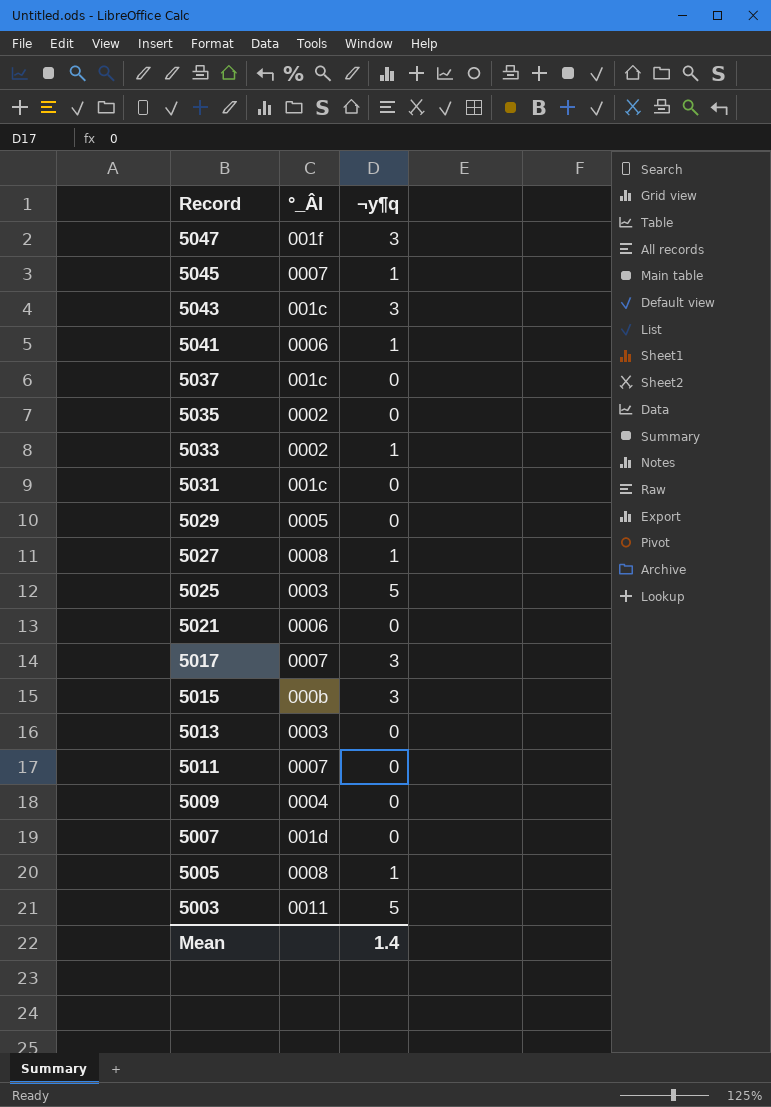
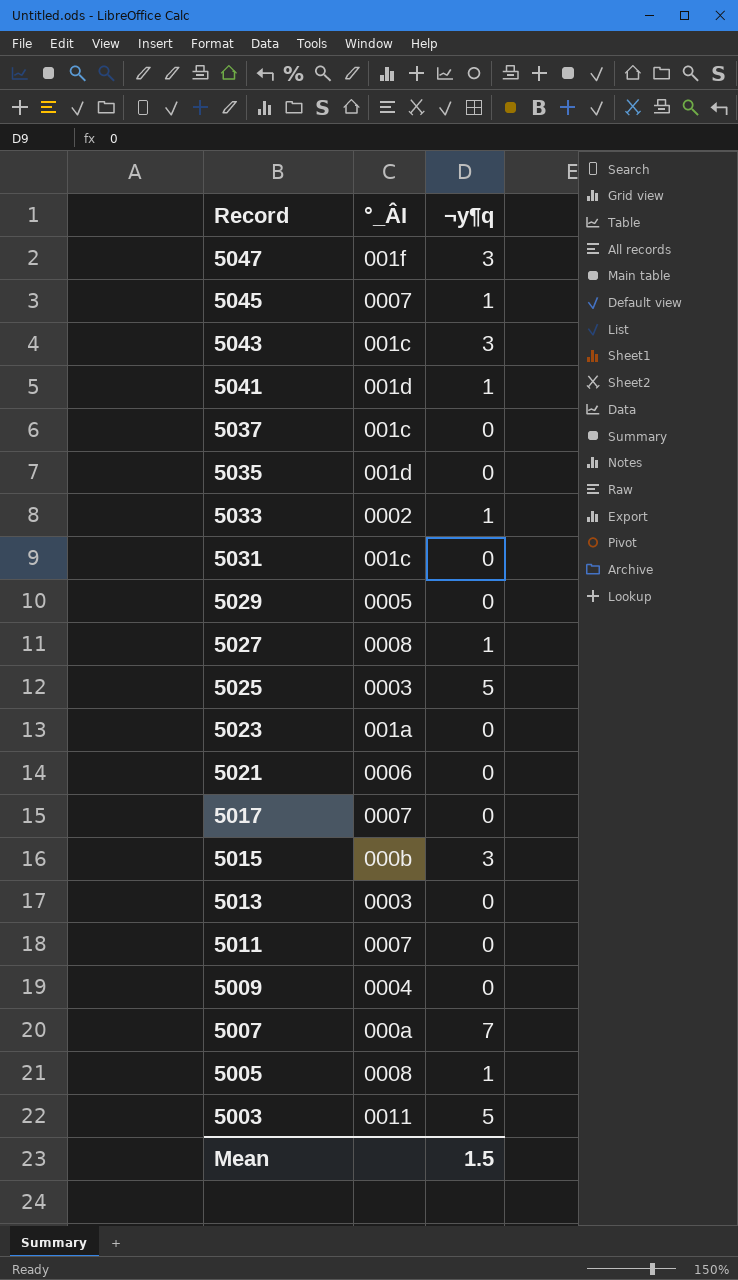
5041 | °_ÂI: 0006 -> 001d
5035 | °_ÂI: 0002 -> 001d
row 5023: none -> 001a | 0
5017 | ¬y¶q: 3 -> 0
5007 | °_ÂI: 001d -> 000a
5007 | ¬y¶q: 0 -> 7
Mean | ¬y¶q: 1.4 -> 1.5

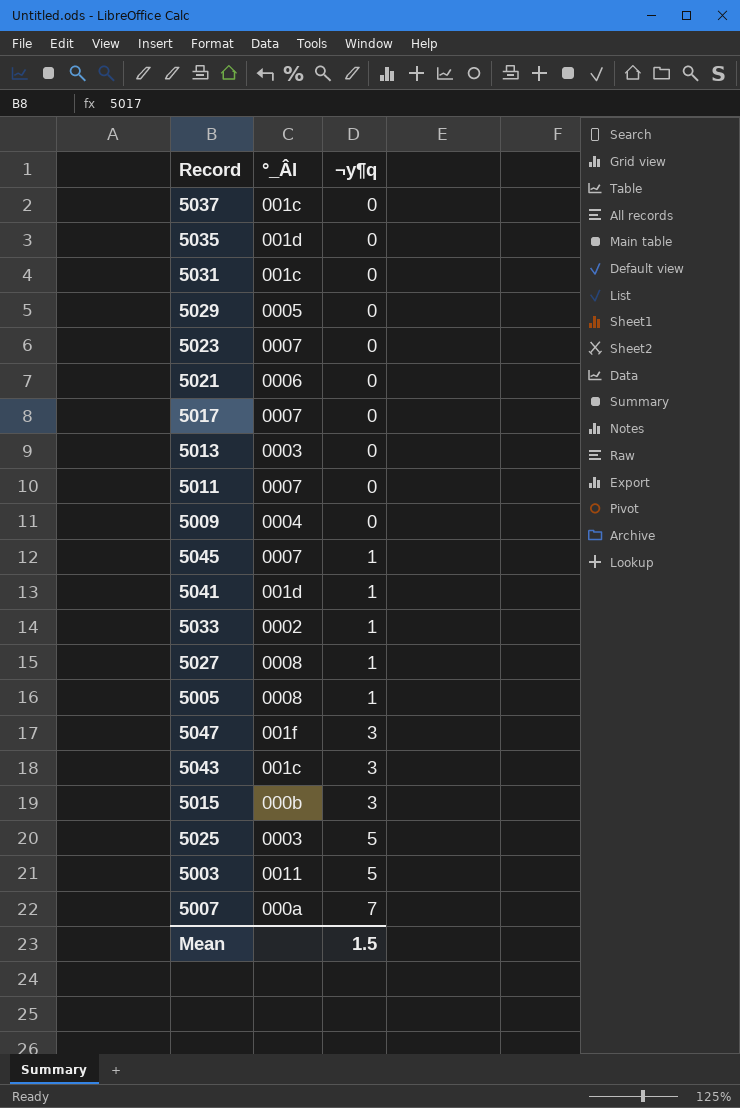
row order: Record descending -> ¬y¶q ascending
5023 | °_ÂI: 001a -> 0007

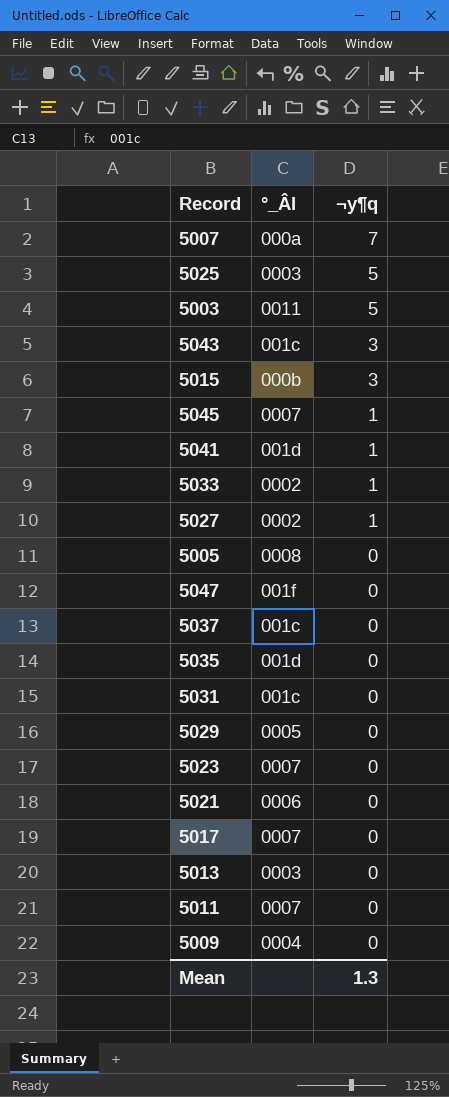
row order: ¬y¶q ascending -> ¬y¶q descending
5027 | °_ÂI: 0008 -> 0002
5005 | ¬y¶q: 1 -> 0
5047 | ¬y¶q: 3 -> 0
Mean | ¬y¶q: 1.5 -> 1.3

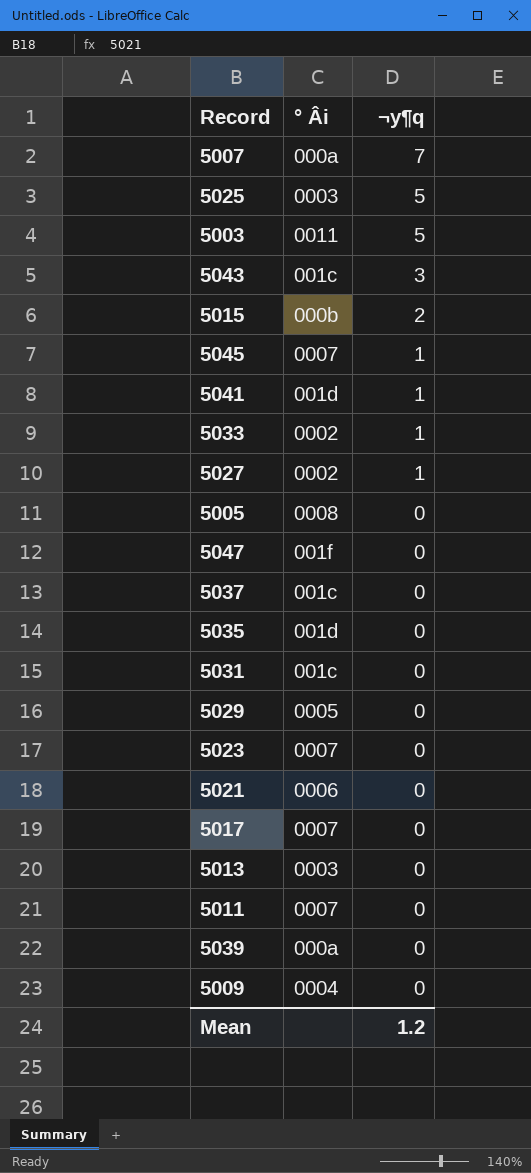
column name: °_ÂI -> ° Âi
5015 | ¬y¶q: 3 -> 2
row 5039: none -> 000a | 0
Mean | ¬y¶q: 1.3 -> 1.2

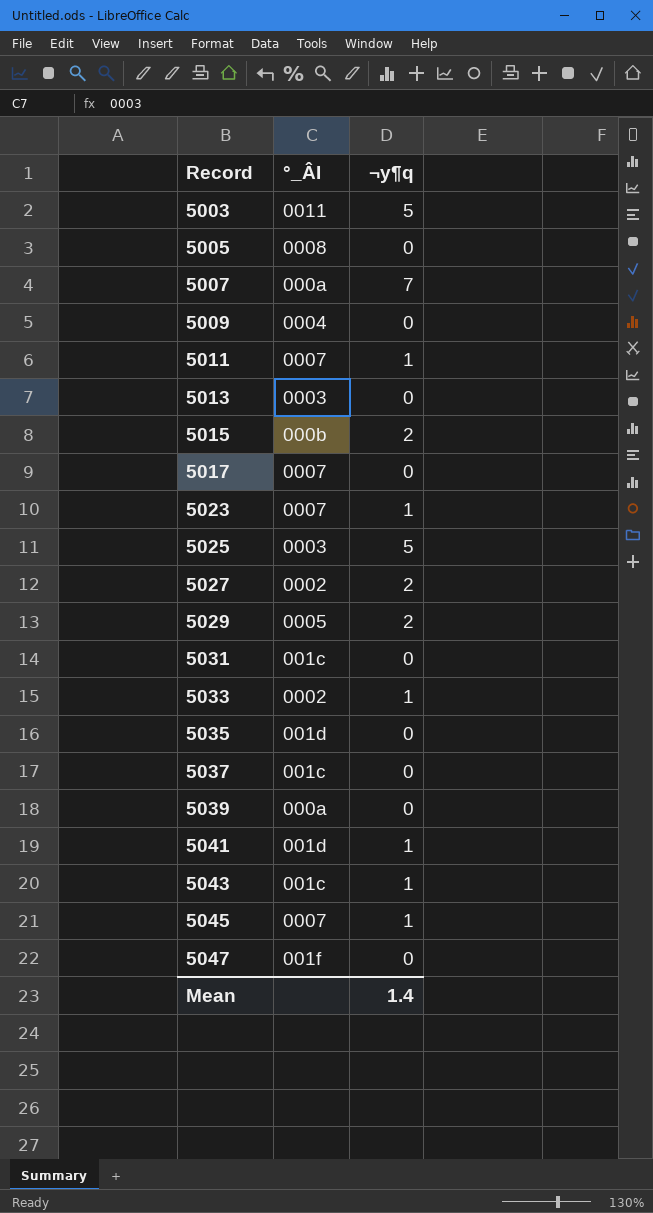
row order: ¬y¶q descending -> Record ascending
column name: ° Âi -> °_ÂI
row 5021: 0006 | 0 -> none
5011 | ¬y¶q: 0 -> 1
5023 | ¬y¶q: 0 -> 1
5027 | ¬y¶q: 1 -> 2
5029 | ¬y¶q: 0 -> 2
5043 | ¬y¶q: 3 -> 1
Mean | ¬y¶q: 1.2 -> 1.4

